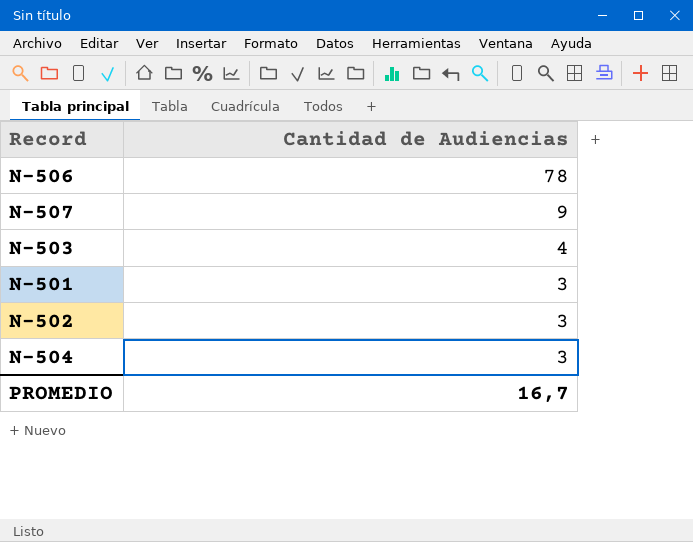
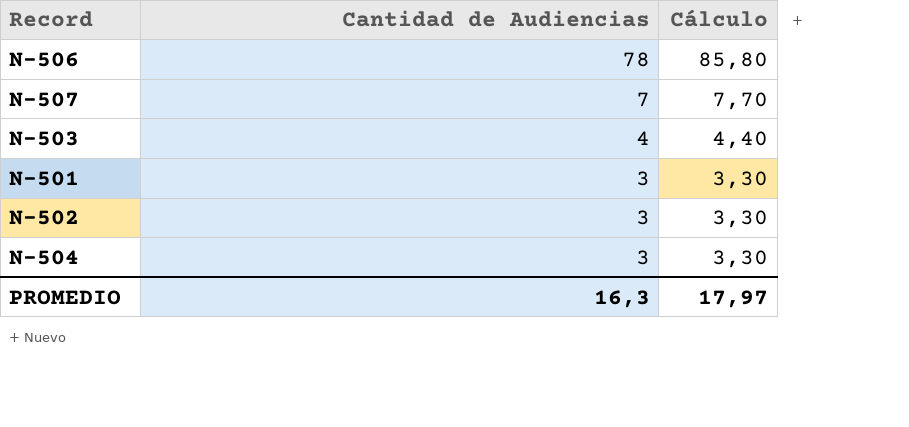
column Cálculo | formula: none -> [Cantidad de Audiencias] * 1,1
N-507 | Cantidad de Audiencias: 9 -> 7
PROMEDIO | Cantidad de Audiencias: 16,7 -> 16,3

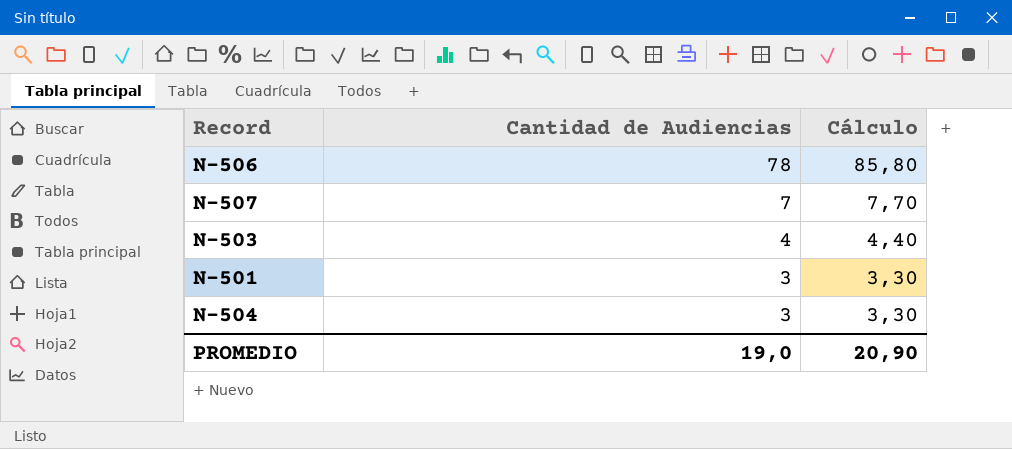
row N-502: 3 | 3,30 -> none
PROMEDIO | Cantidad de Audiencias: 16,3 -> 19,0
PROMEDIO | Cálculo: 17,97 -> 20,90

